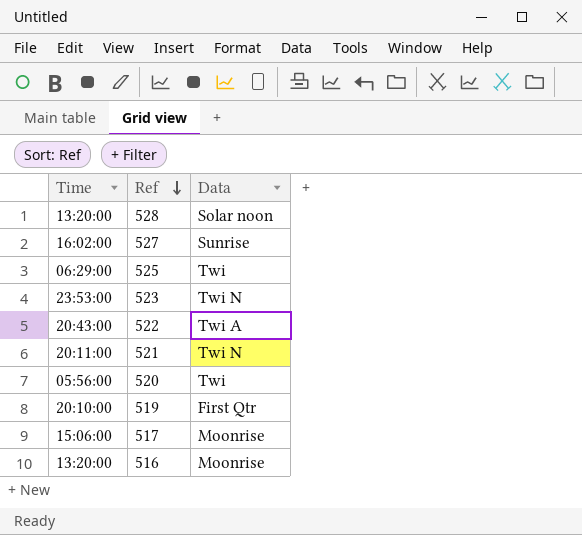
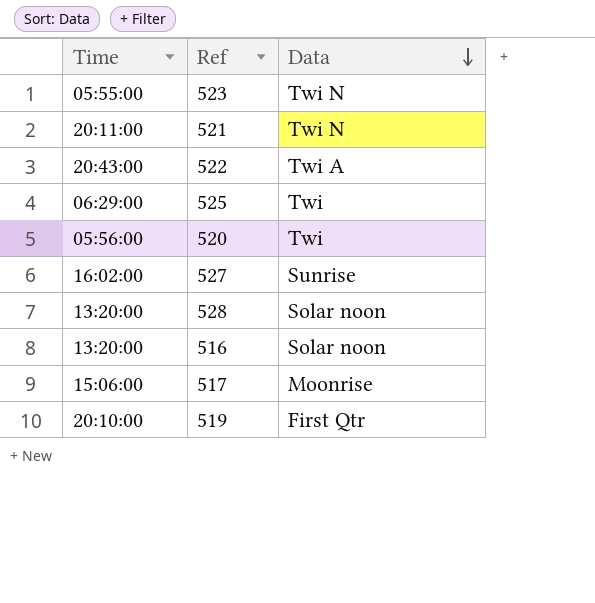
row order: Ref descending -> Data descending
523 | Time: 23:53:00 -> 05:55:00
516 | Data: Moonrise -> Solar noon

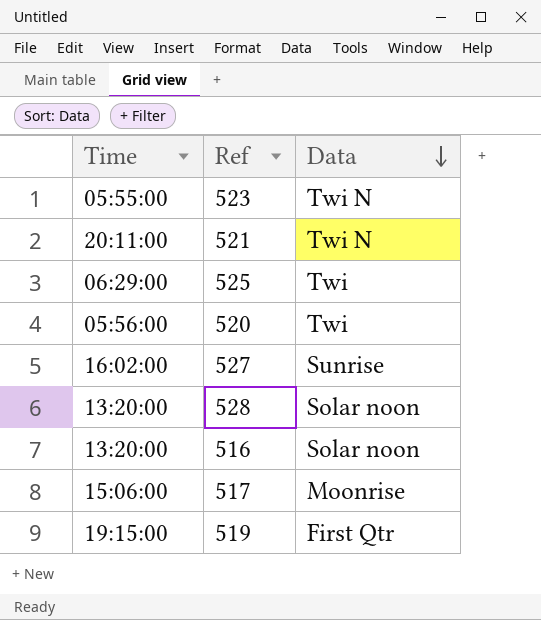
row 522: 20:43:00 | Twi A -> none
519 | Time: 20:10:00 -> 19:15:00

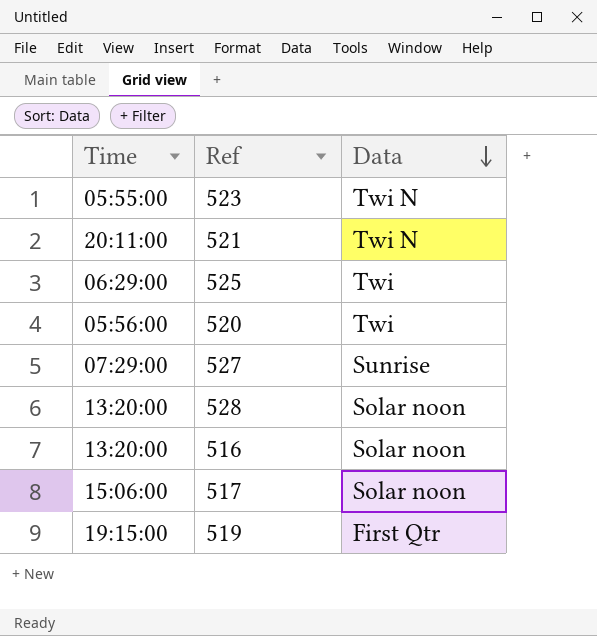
527 | Time: 16:02:00 -> 07:29:00
517 | Data: Moonrise -> Solar noon

